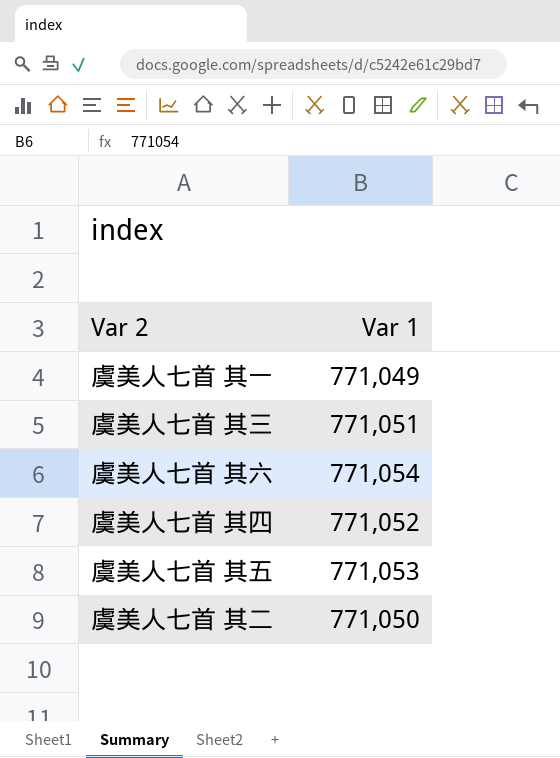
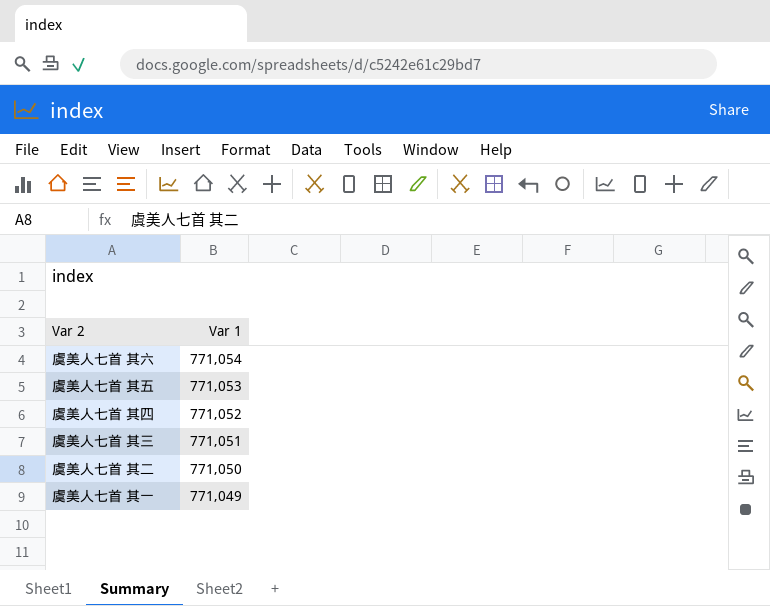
row order: none -> Var 1 descending

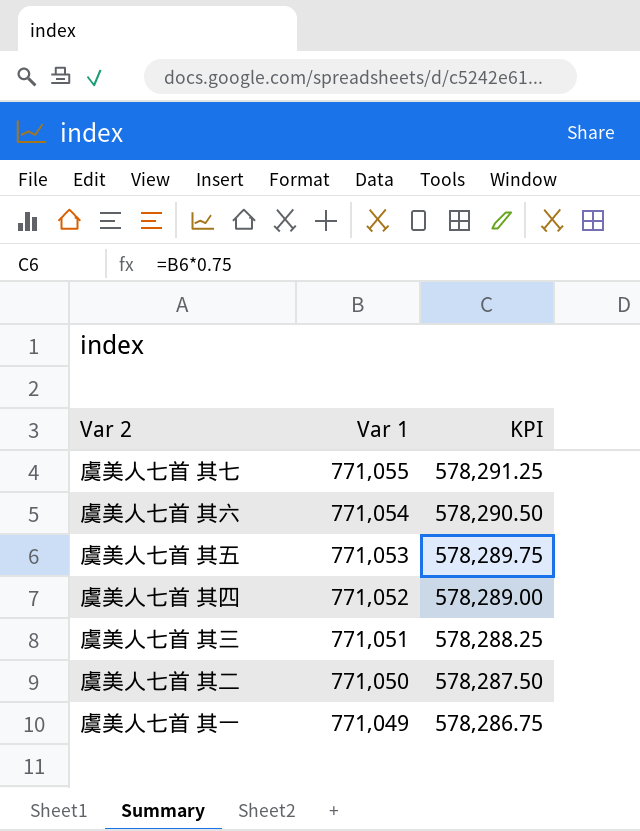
column KPI | formula: none -> [Var 1] * 0.75
row 虞美人七首 其七: none -> 771,055 | 578,291.25

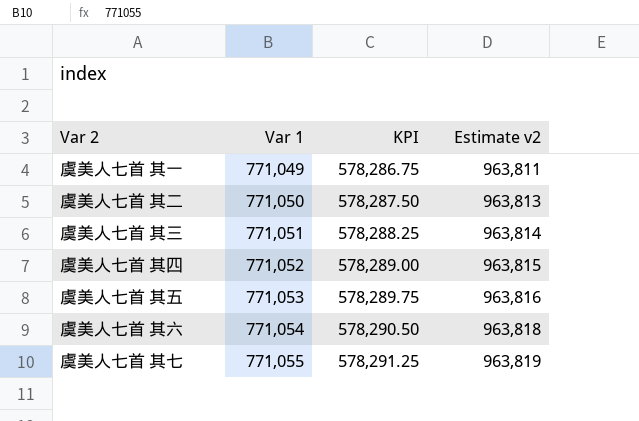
row order: Var 1 descending -> Var 1 ascending
column Estimate v2 | formula: none -> [Var 1] * 1.25

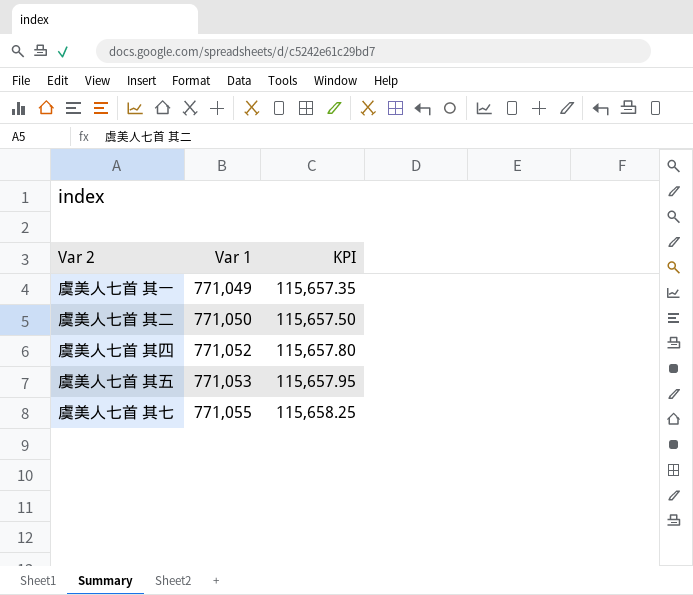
column Estimate v2 | formula: [Var 1] * 1.25 -> none
column KPI | formula: [Var 1] * 0.75 -> [Var 1] * 0.15
row 虞美人七首 其三: 771,051 | 578,288.25 | 963,814 -> none
row 虞美人七首 其六: 771,054 | 578,290.50 | 963,818 -> none

